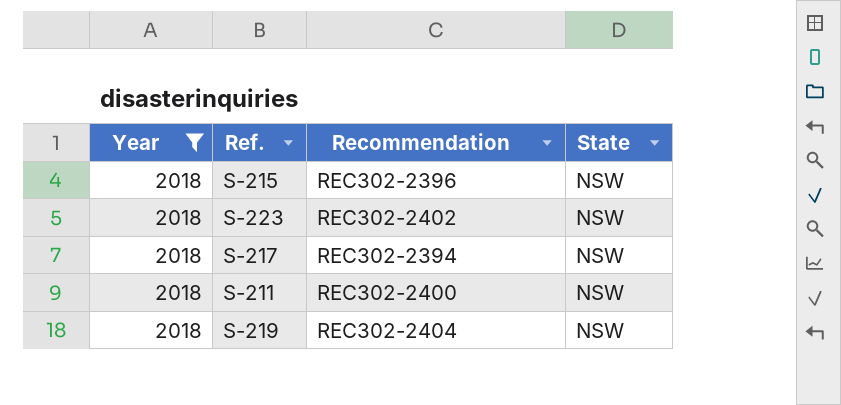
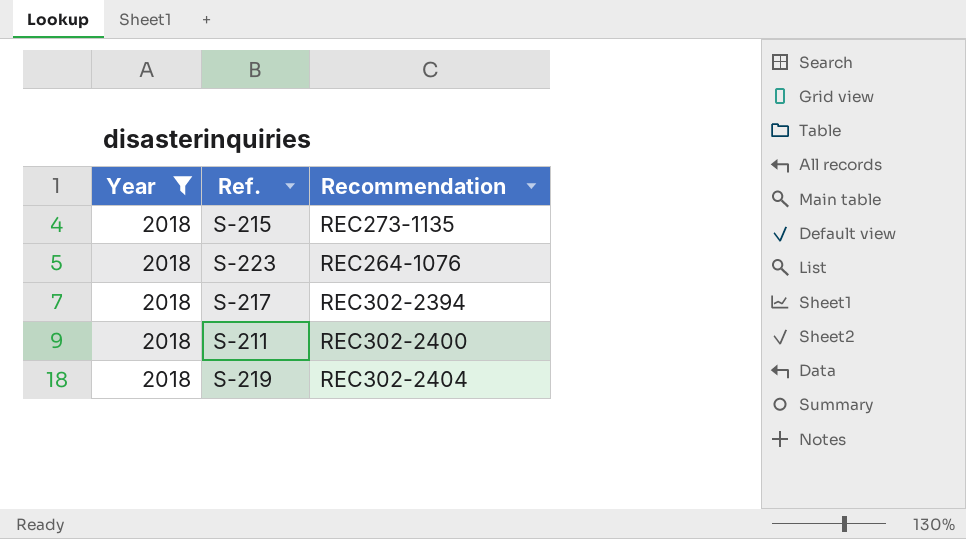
column State | position: 4 -> none
S-215 | Recommendation: REC302-2396 -> REC273-1135
S-223 | Recommendation: REC302-2402 -> REC264-1076

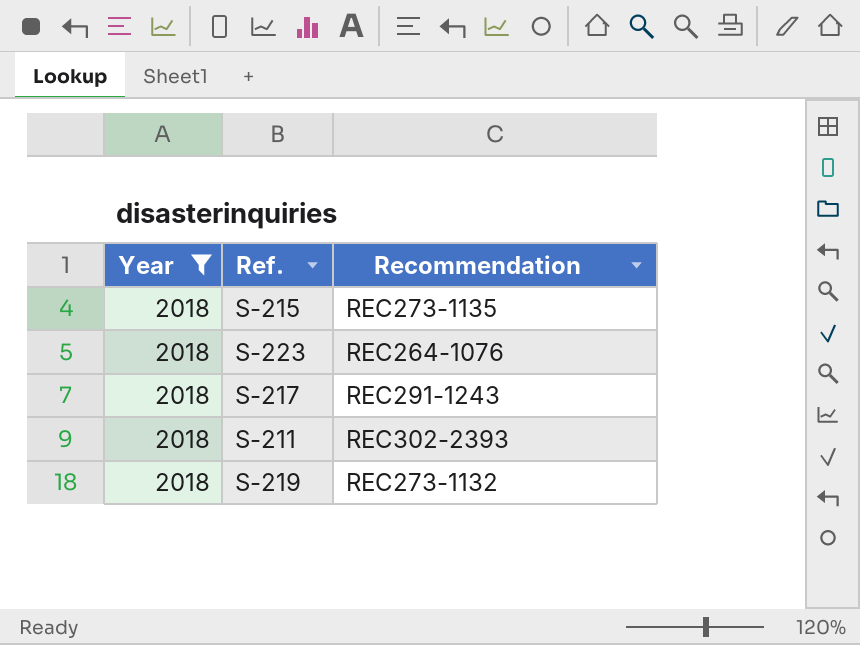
S-217 | Recommendation: REC302-2394 -> REC291-1243
S-211 | Recommendation: REC302-2400 -> REC302-2393
S-219 | Recommendation: REC302-2404 -> REC273-1132

